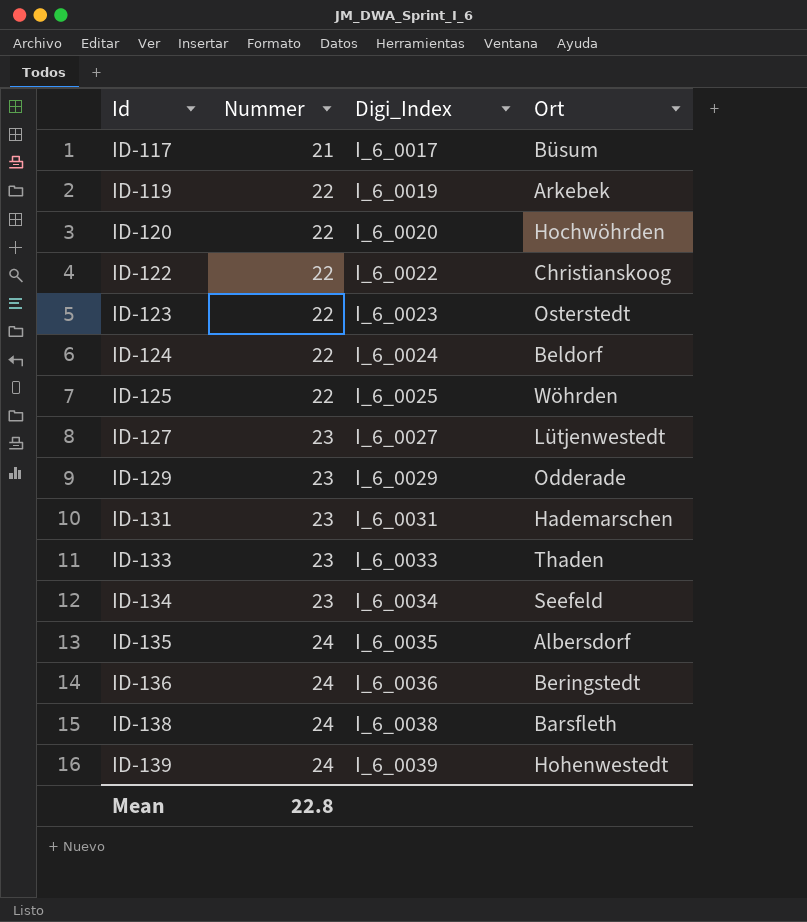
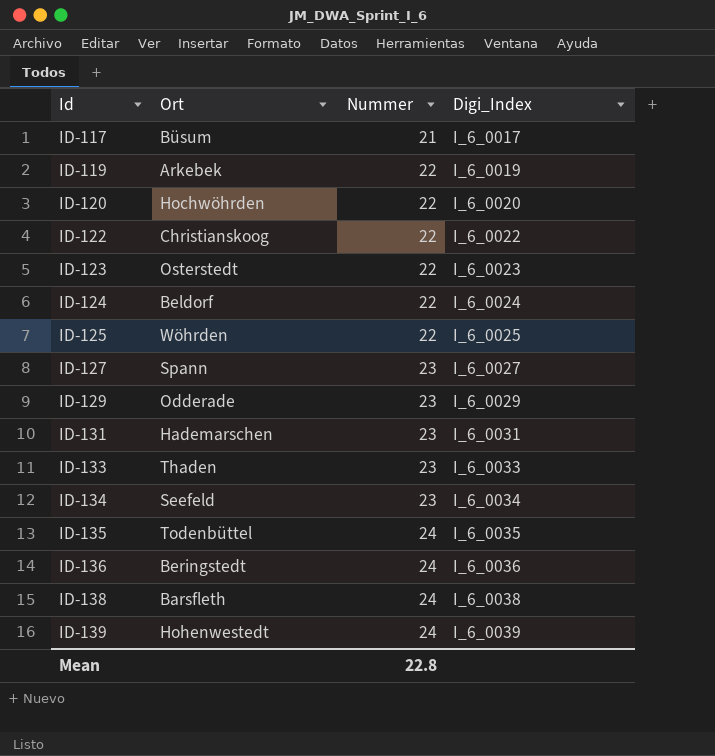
column Ort | position: 4 -> 2
ID-127 | Ort: Lütjenwestedt -> Spann
ID-135 | Ort: Albersdorf -> Todenbüttel

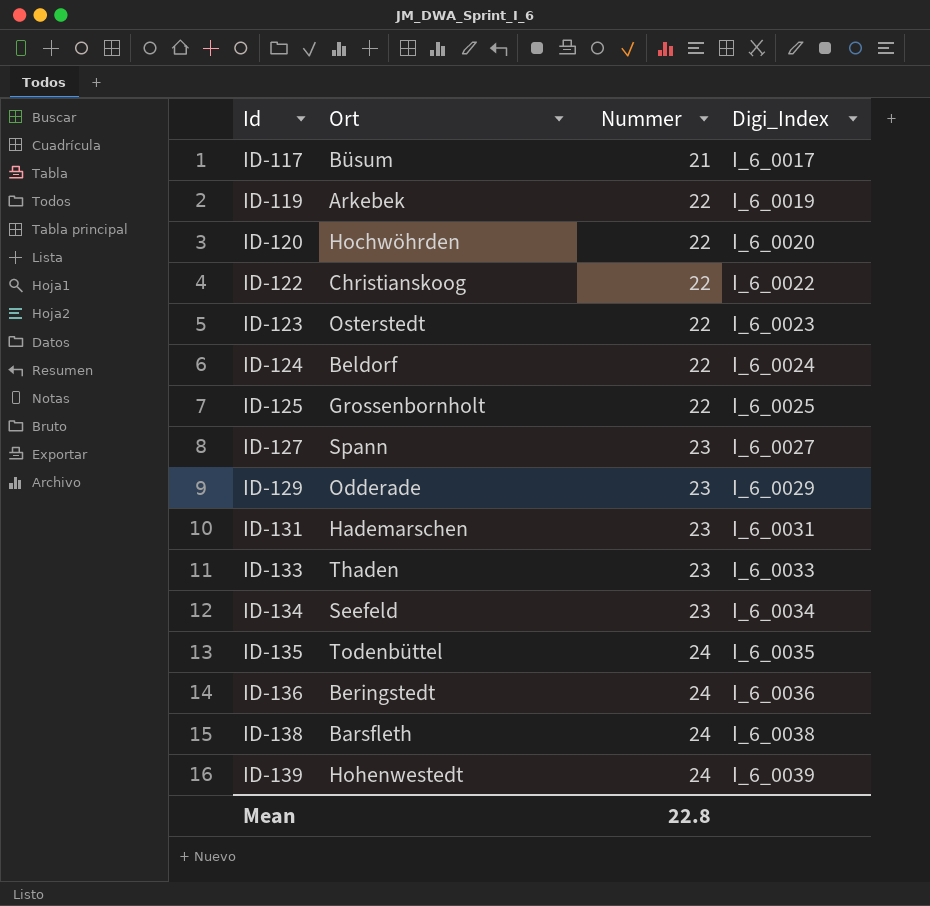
ID-125 | Ort: Wöhrden -> Grossenbornholt

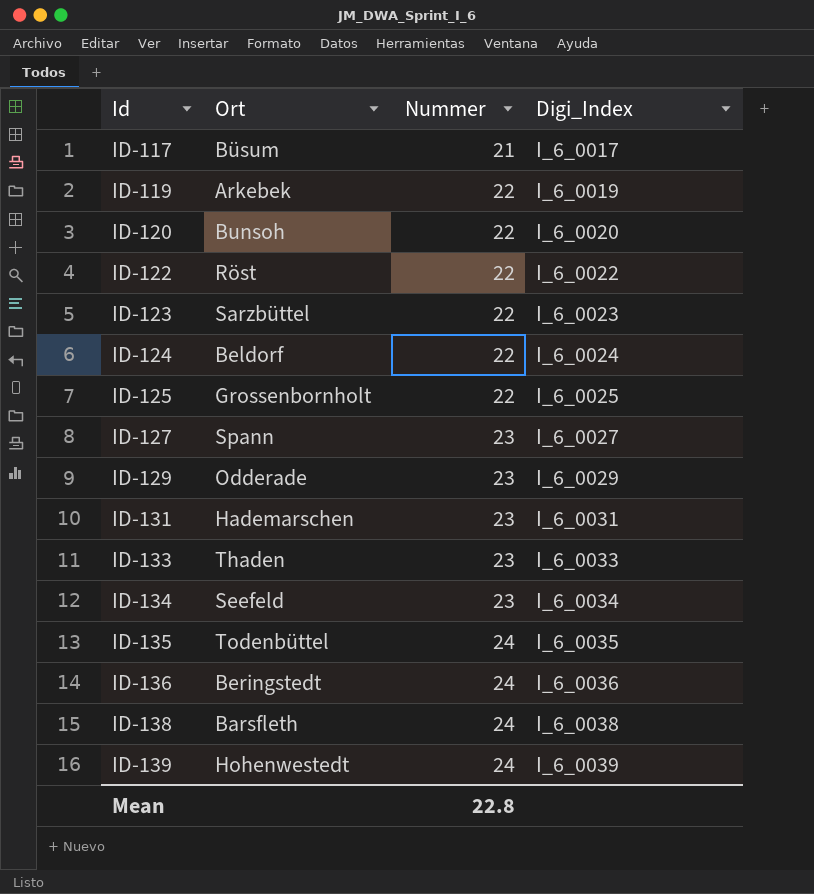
ID-120 | Ort: Hochwöhrden -> Bunsoh
ID-122 | Ort: Christianskoog -> Röst
ID-123 | Ort: Osterstedt -> Sarzbüttel

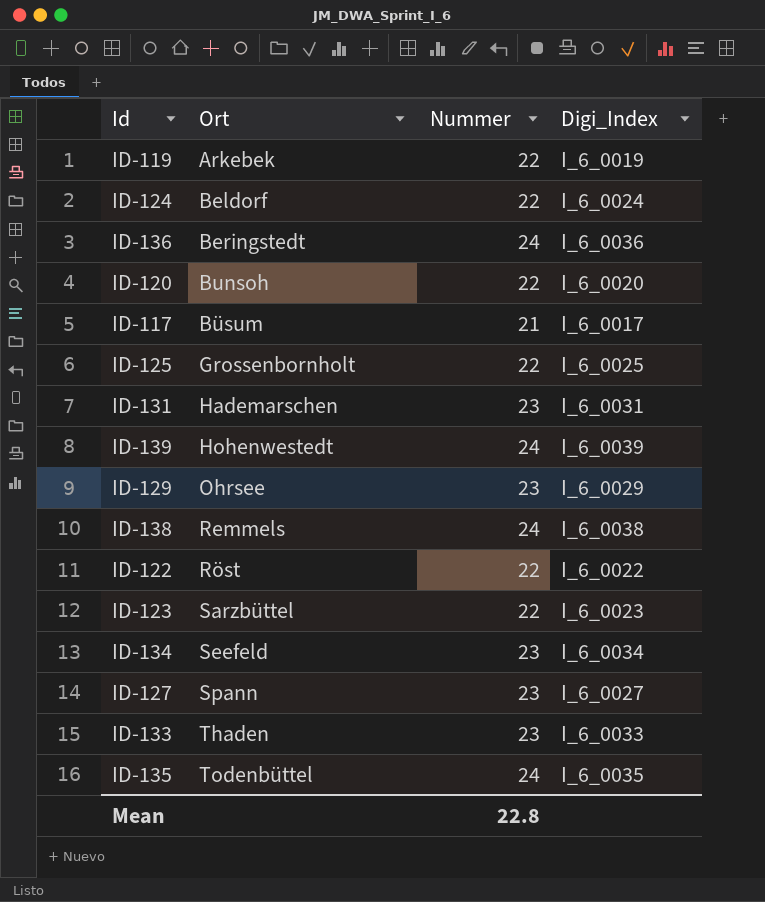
row order: Id ascending -> Ort ascending
ID-129 | Ort: Odderade -> Ohrsee
ID-138 | Ort: Barsfleth -> Remmels

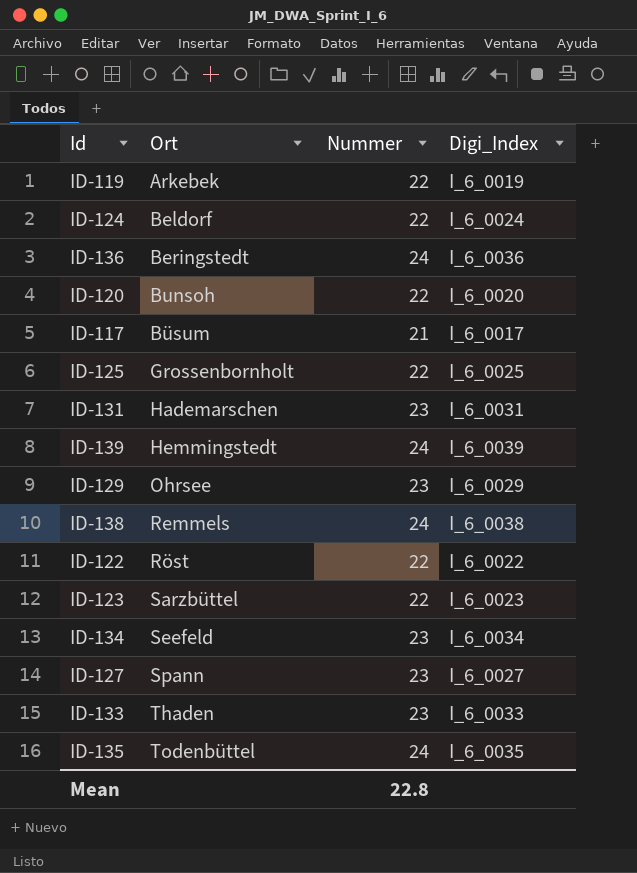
ID-139 | Ort: Hohenwestedt -> Hemmingstedt

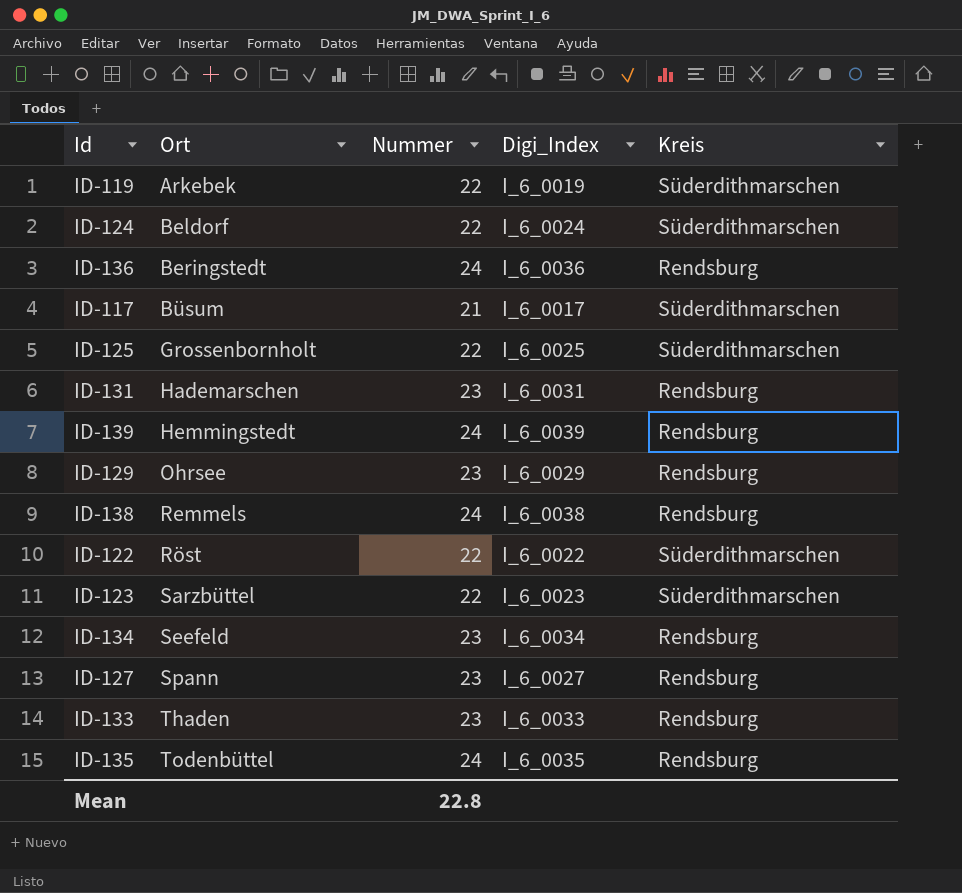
column Kreis | position: none -> 5
row ID-120: Bunsoh | 22 | I_6_0020 -> none

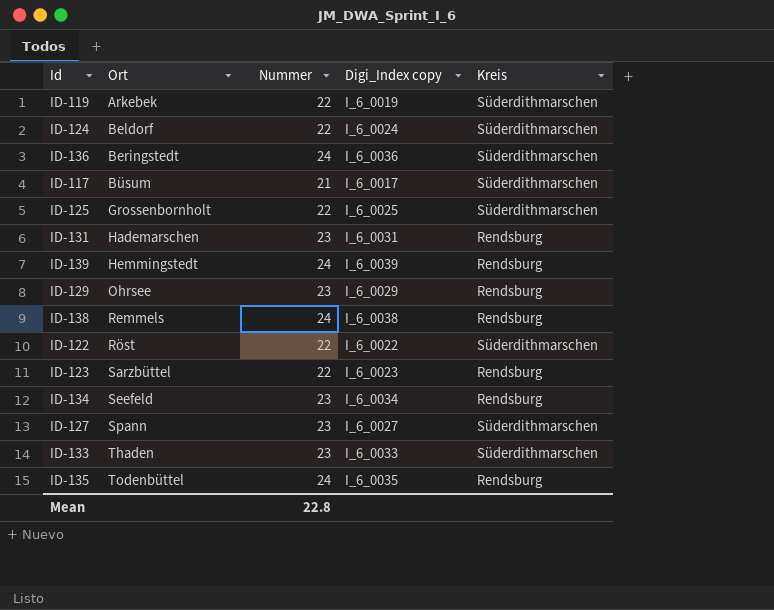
column name: Digi_Index -> Digi_Index copy
ID-136 | Kreis: Rendsburg -> Süderdithmarschen
ID-123 | Kreis: Süderdithmarschen -> Rendsburg
ID-127 | Kreis: Rendsburg -> Süderdithmarschen
ID-133 | Kreis: Rendsburg -> Süderdithmarschen

